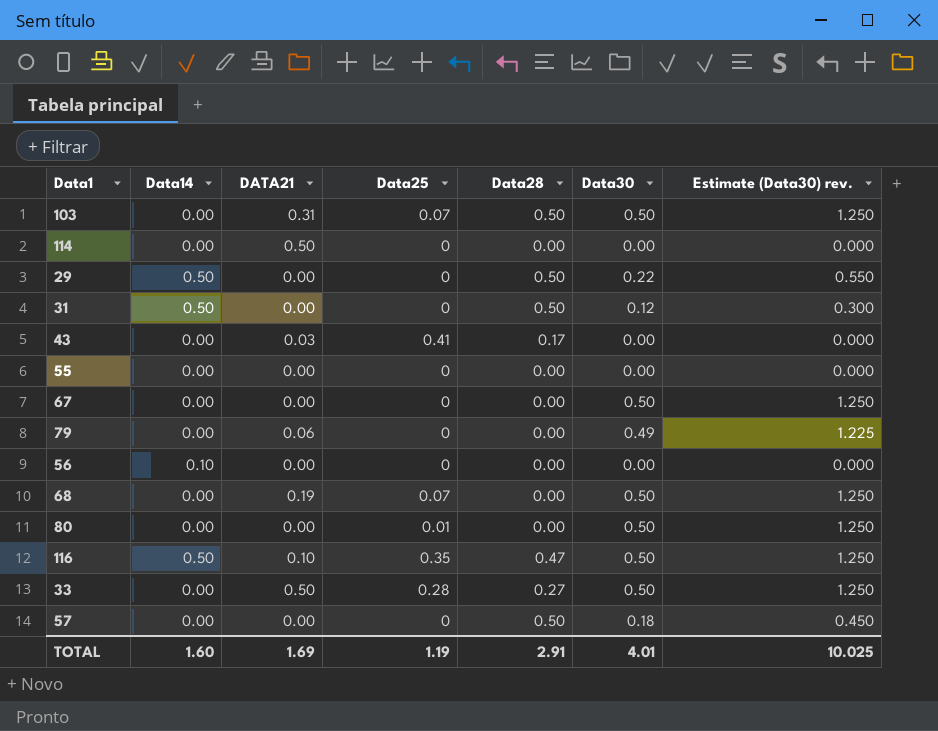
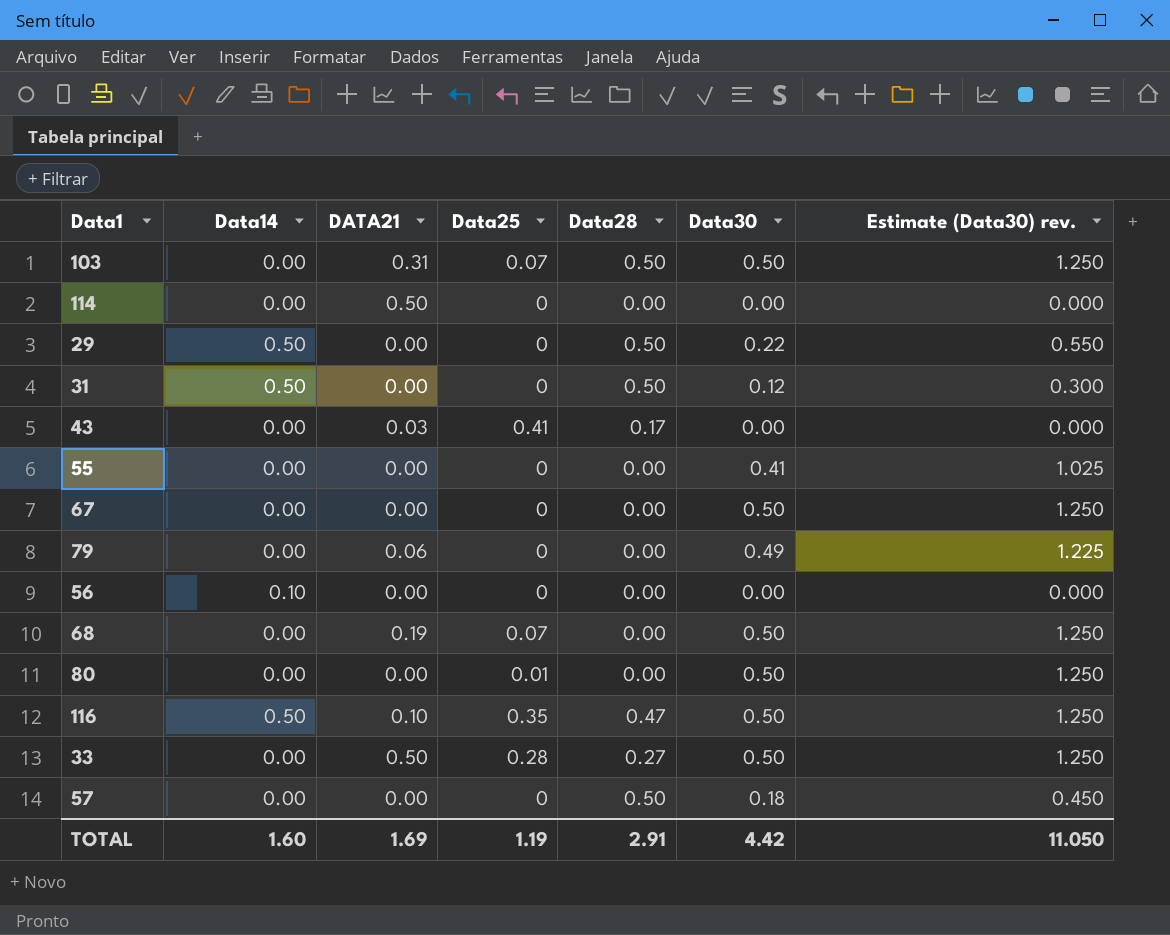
55 | Data30: 0.00 -> 0.41
55 | Estimate (Data30) rev.: 0.000 -> 1.025
TOTAL | Data30: 4.01 -> 4.42
TOTAL | Estimate (Data30) rev.: 10.025 -> 11.050

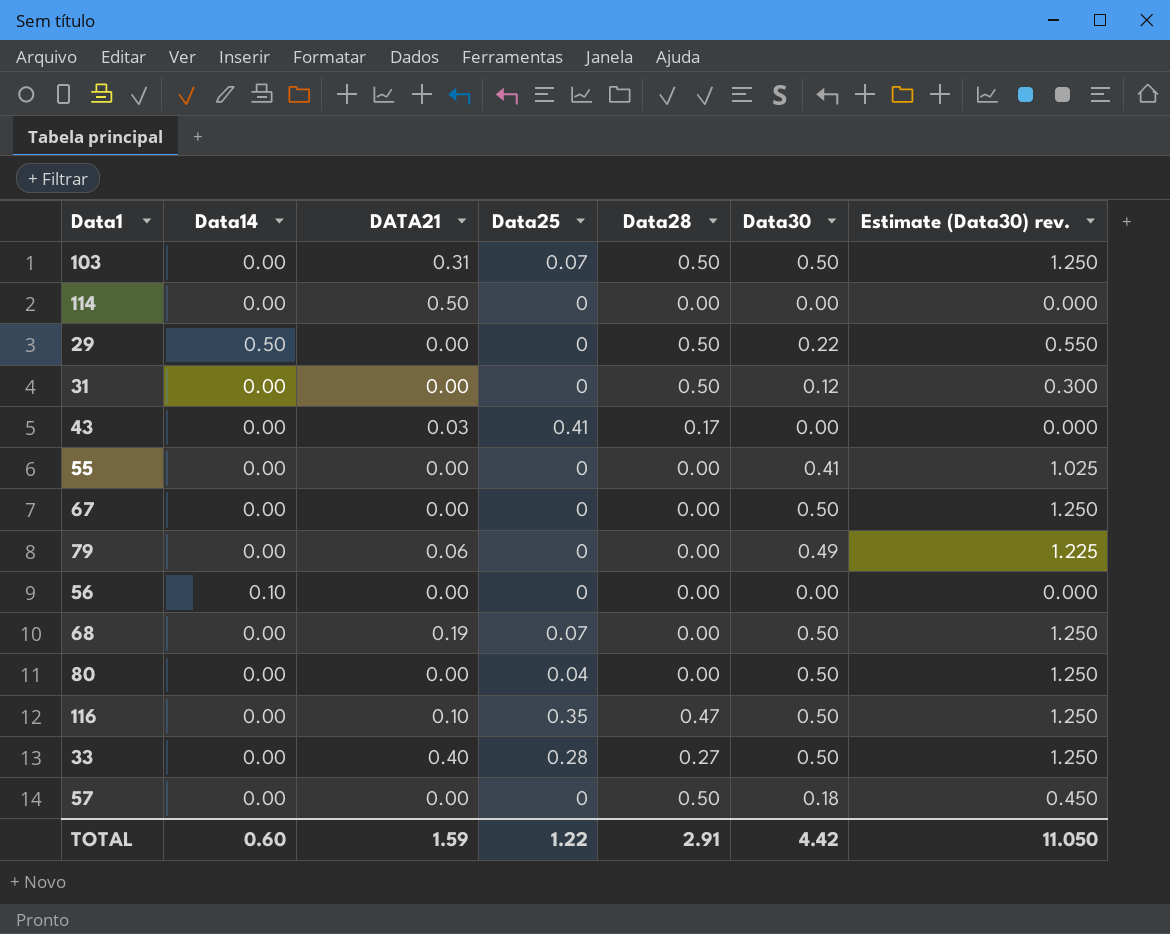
31 | Data14: 0.50 -> 0.00
80 | Data25: 0.01 -> 0.04
116 | Data14: 0.50 -> 0.00
33 | DATA21: 0.50 -> 0.40
TOTAL | Data14: 1.60 -> 0.60
TOTAL | DATA21: 1.69 -> 1.59
TOTAL | Data25: 1.19 -> 1.22

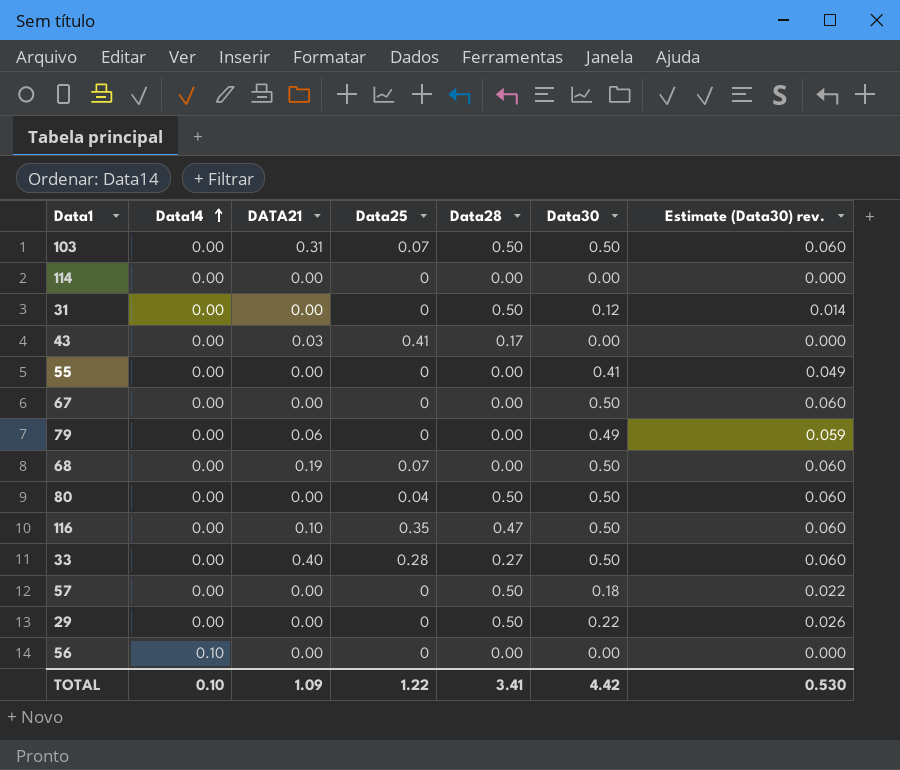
row order: none -> Data14 ascending
column Estimate (Data30) rev. | formula: [Data30] * 2.5 -> [Data30] * 0.12
114 | DATA21: 0.50 -> 0.00
80 | Data28: 0.00 -> 0.50
29 | Data14: 0.50 -> 0.00
TOTAL | Data14: 0.60 -> 0.10
TOTAL | DATA21: 1.59 -> 1.09
TOTAL | Data28: 2.91 -> 3.41
TOTAL | Estimate (Data30) rev.: 11.050 -> 0.530

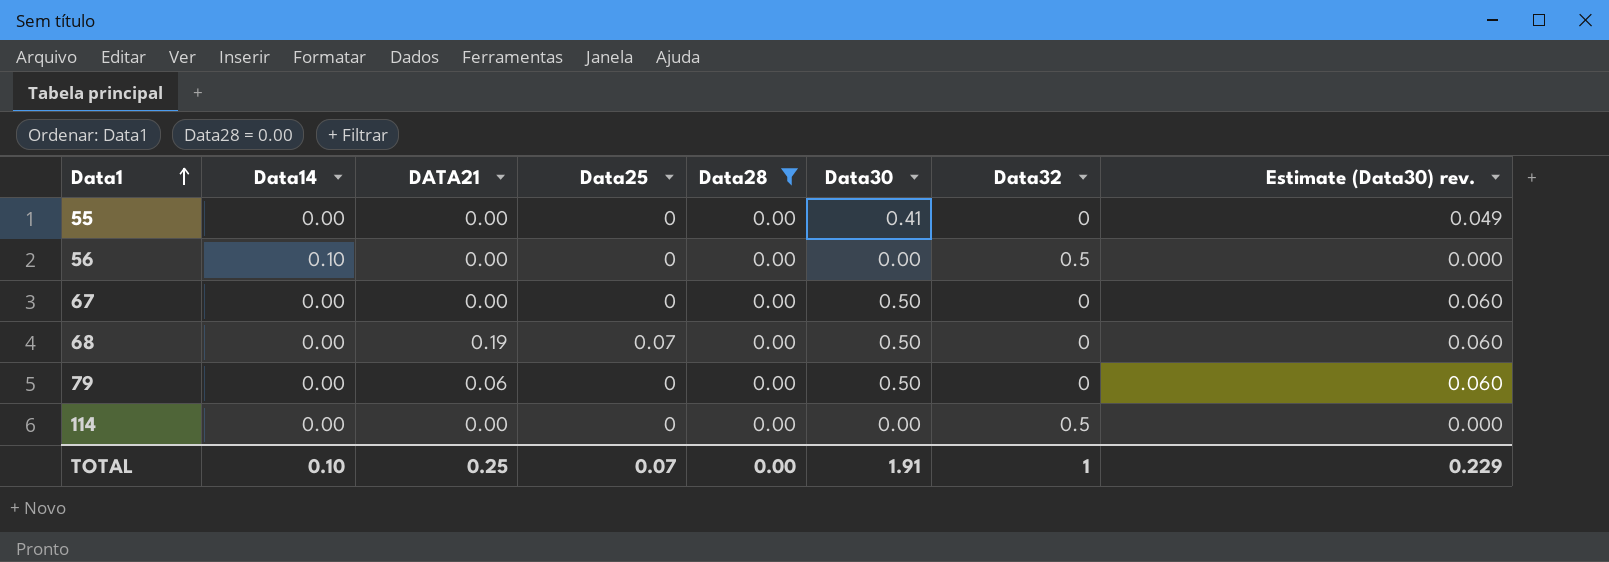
filter: none -> Data28 = 0.00
row order: Data14 ascending -> Data1 ascending
column Data32 | position: none -> 7
79 | Data30: 0.49 -> 0.50
79 | Estimate (Data30) rev.: 0.059 -> 0.060
TOTAL | DATA21: 1.09 -> 0.25
TOTAL | Data25: 1.22 -> 0.07
TOTAL | Data28: 3.41 -> 0.00
TOTAL | Data30: 4.42 -> 1.91
TOTAL | Estimate (Data30) rev.: 0.530 -> 0.229

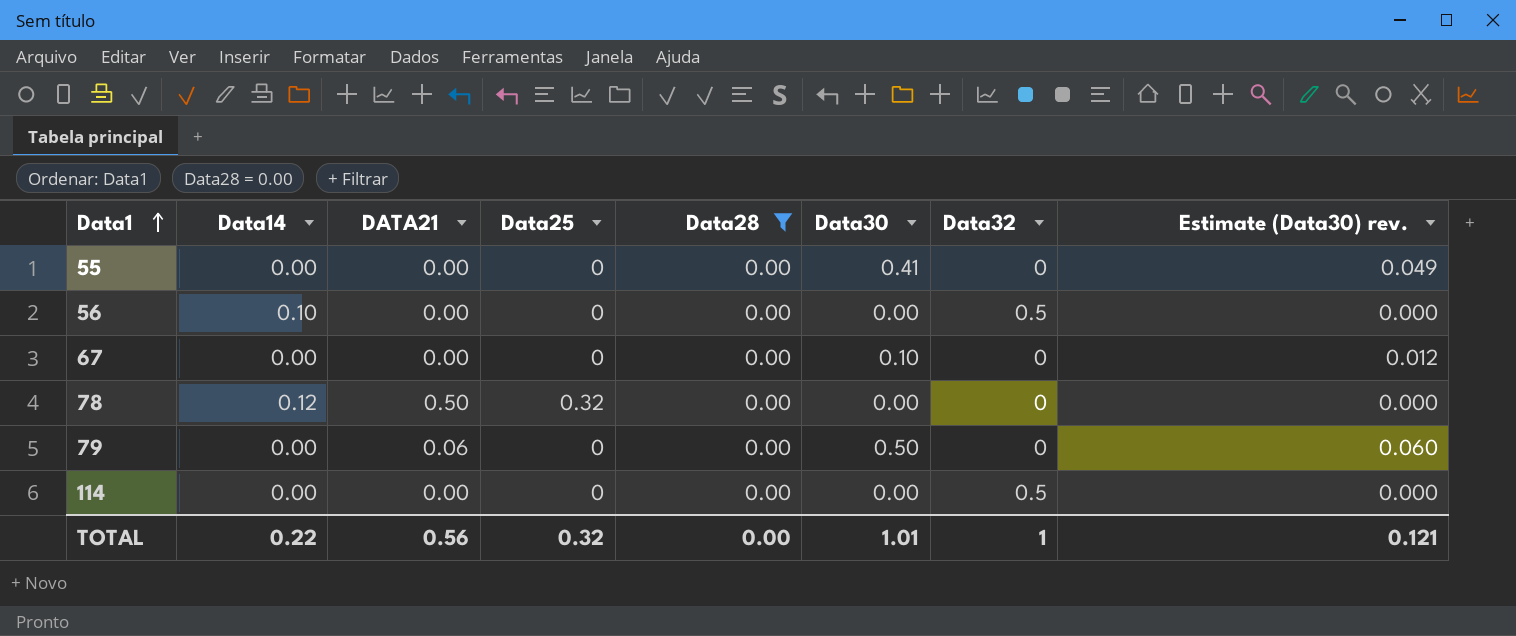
row 68: 0.00 | 0.19 | 0.07 | 0.00 | 0.50 | 0 | 0.060 -> none
67 | Data30: 0.50 -> 0.10
67 | Estimate (Data30) rev.: 0.060 -> 0.012
row 78: none -> 0.12 | 0.50 | 0.32 | 0.00 | 0.00 | 0 | 0.000
TOTAL | Data14: 0.10 -> 0.22
TOTAL | DATA21: 0.25 -> 0.56
TOTAL | Data25: 0.07 -> 0.32
TOTAL | Data30: 1.91 -> 1.01
TOTAL | Estimate (Data30) rev.: 0.229 -> 0.121

